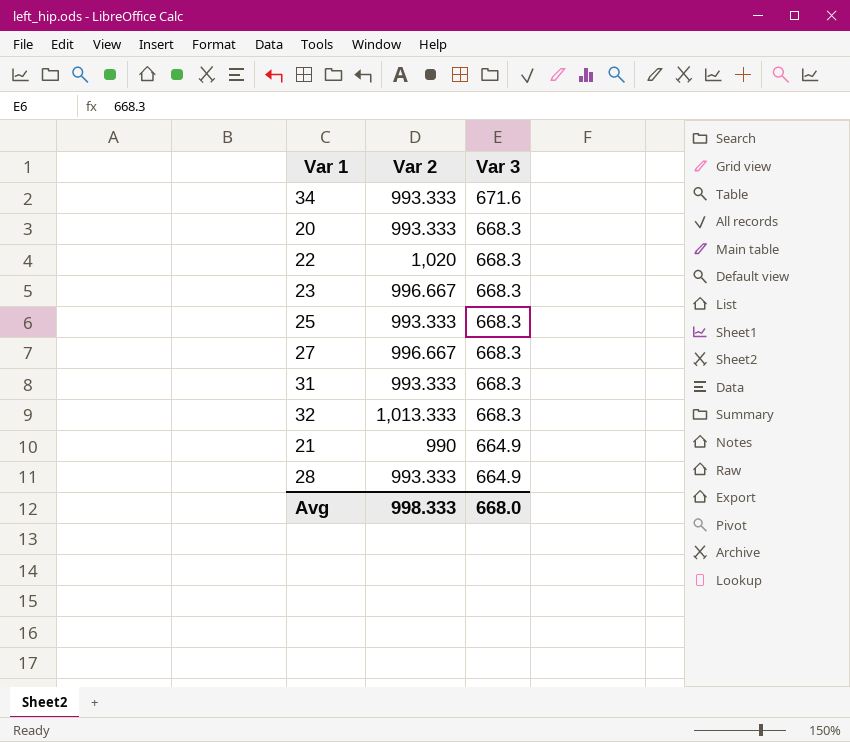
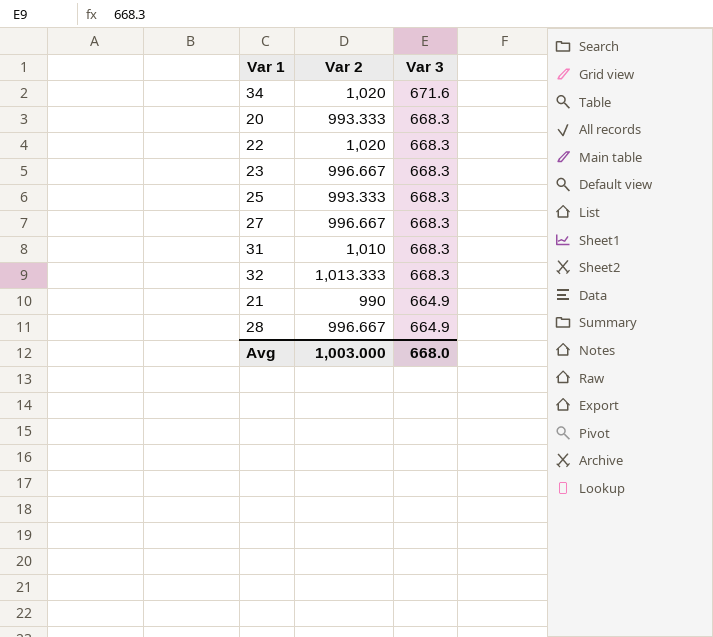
34 | Var 2: 993.333 -> 1,020
31 | Var 2: 993.333 -> 1,010
28 | Var 2: 993.333 -> 996.667
Avg | Var 2: 998.333 -> 1,003.000

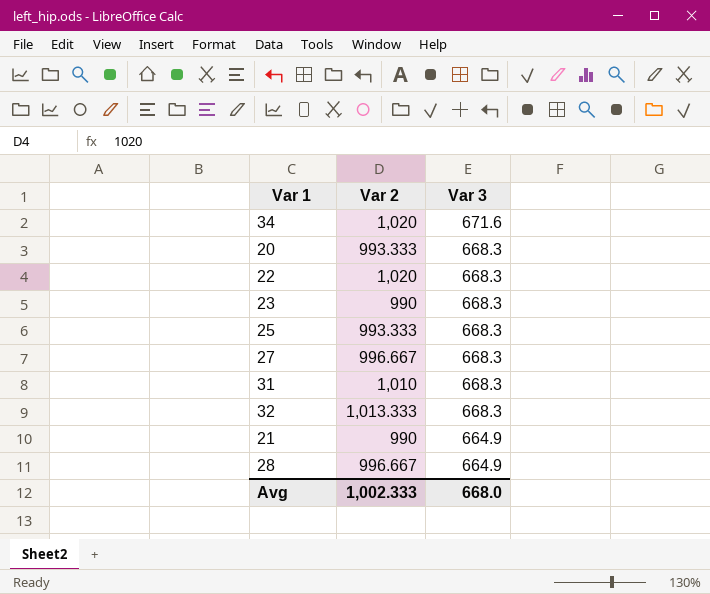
23 | Var 2: 996.667 -> 990
Avg | Var 2: 1,003.000 -> 1,002.333

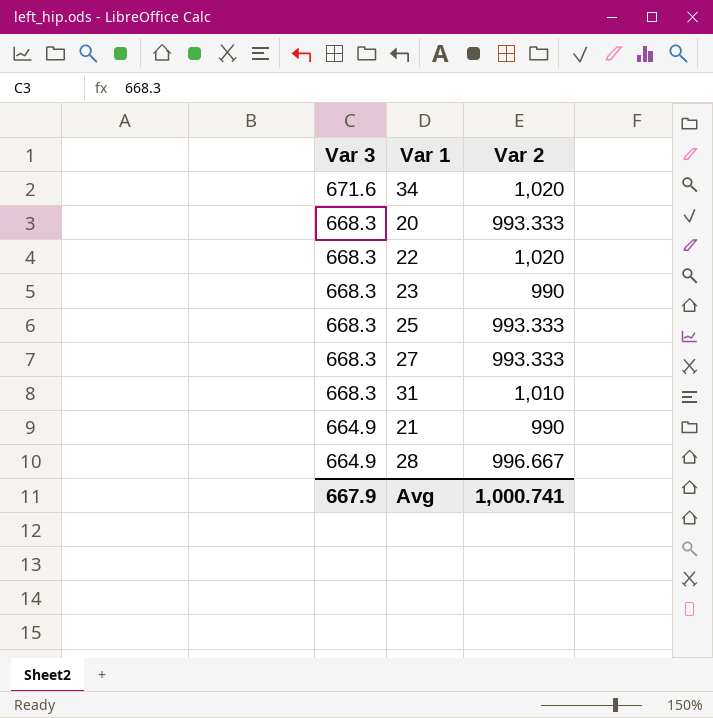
column Var 3 | position: 3 -> 1
row 32: 1,013.333 | 668.3 -> none
27 | Var 2: 996.667 -> 993.333
Avg | Var 3: 668.0 -> 667.9
Avg | Var 2: 1,002.333 -> 1,000.741

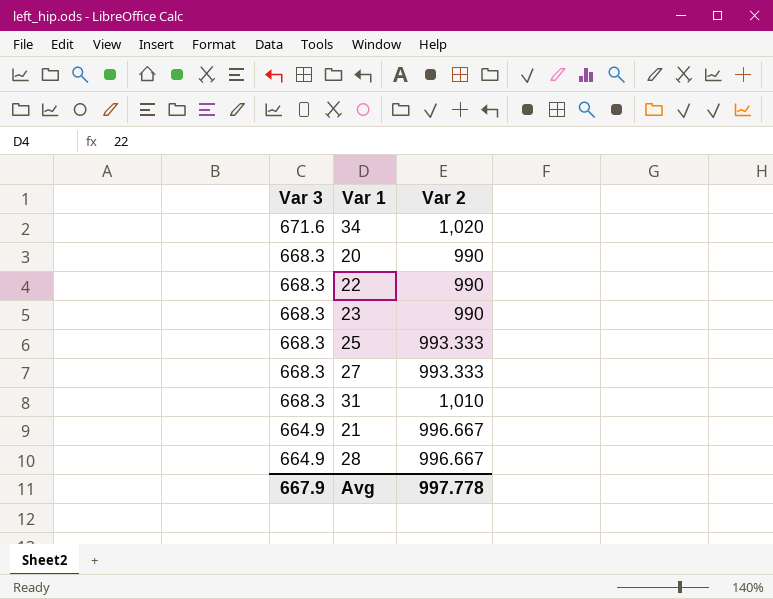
20 | Var 2: 993.333 -> 990
22 | Var 2: 1,020 -> 990
21 | Var 2: 990 -> 996.667
Avg | Var 2: 1,000.741 -> 997.778

